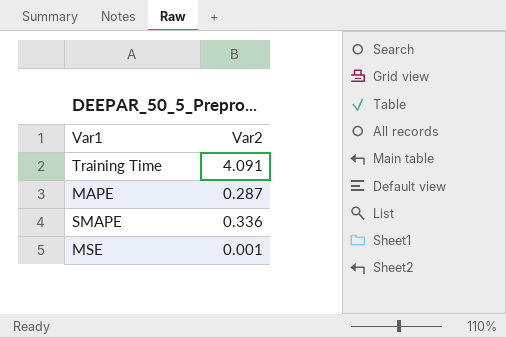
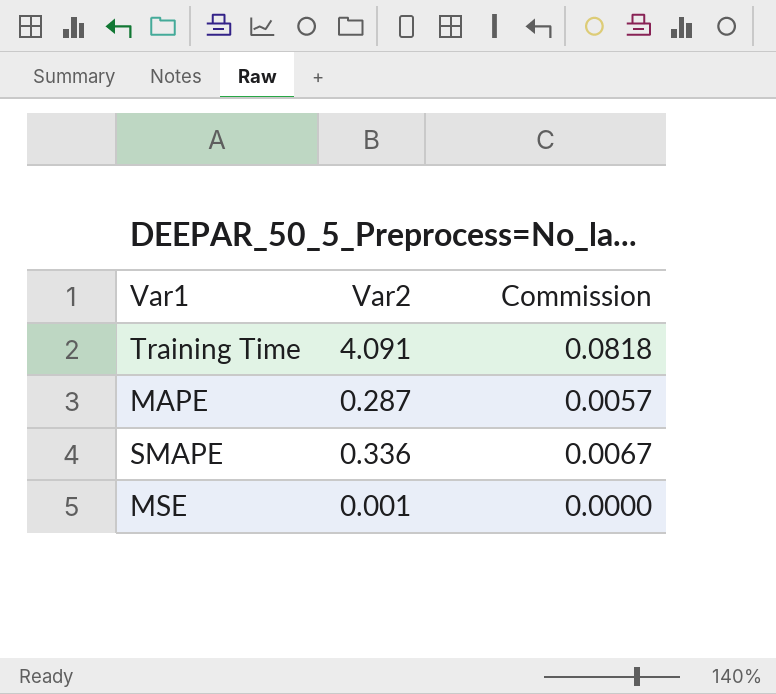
column Commission | formula: none -> [Var2] * 0.02

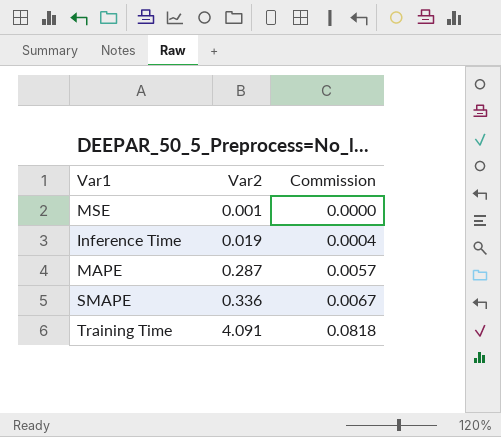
row order: none -> Var2 ascending
row Inference Time: none -> 0.019 | 0.0004

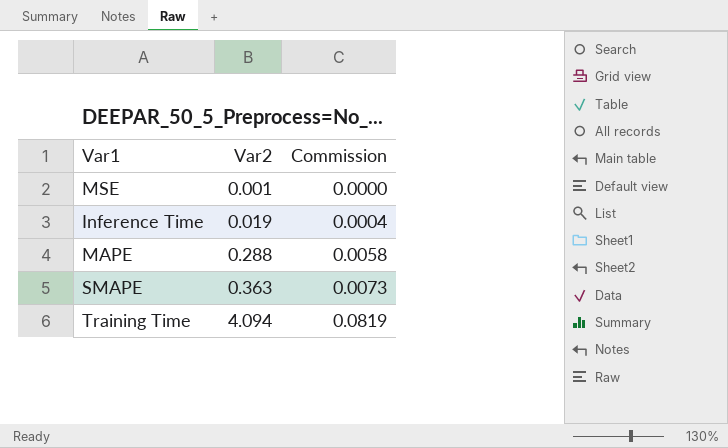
MAPE | Var2: 0.287 -> 0.288
MAPE | Commission: 0.0057 -> 0.0058
SMAPE | Var2: 0.336 -> 0.363
SMAPE | Commission: 0.0067 -> 0.0073
Training Time | Var2: 4.091 -> 4.094
Training Time | Commission: 0.0818 -> 0.0819

